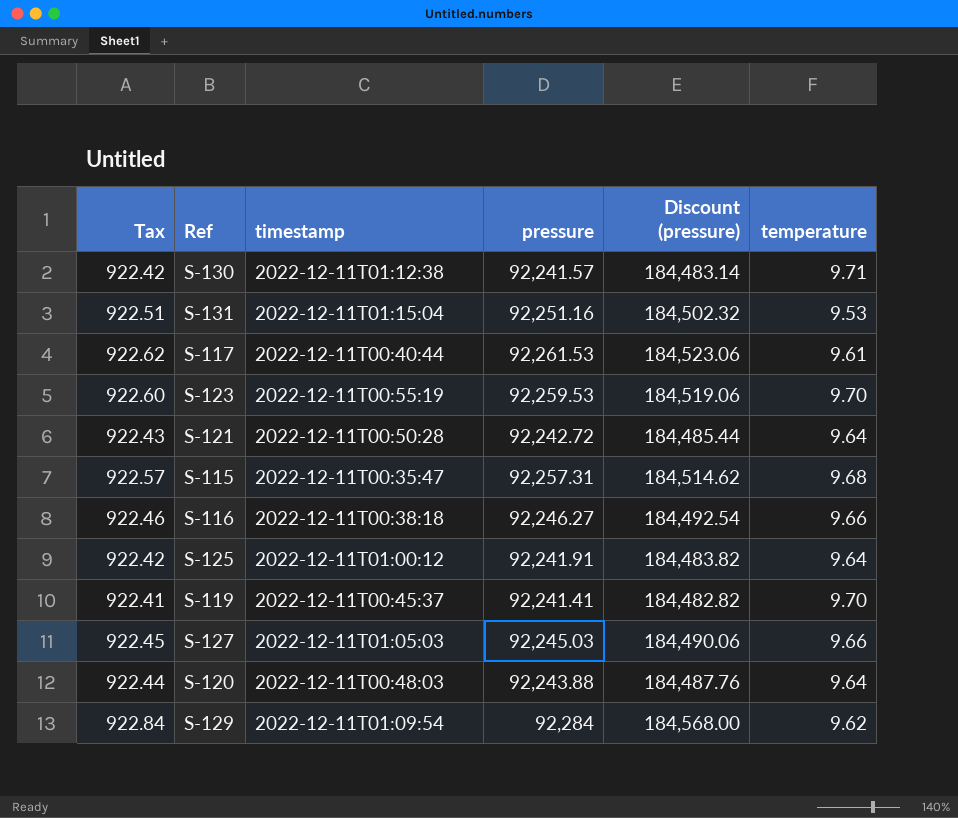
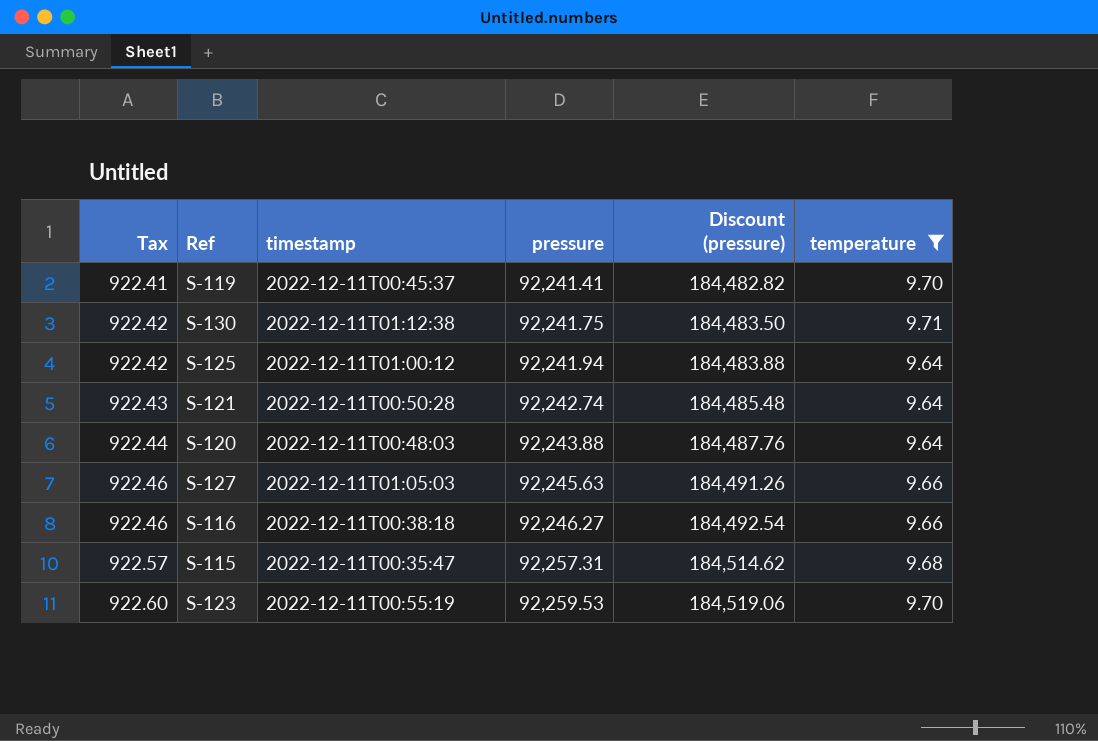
filter: none -> temperature >= 9.64
row order: none -> Tax ascending
S-130 | pressure: 92,241.57 -> 92,241.75
S-130 | Discount (pressure): 184,483.14 -> 184,483.50
S-125 | pressure: 92,241.91 -> 92,241.94
S-125 | Discount (pressure): 184,483.82 -> 184,483.88
S-121 | pressure: 92,242.72 -> 92,242.74
S-121 | Discount (pressure): 184,485.44 -> 184,485.48
S-127 | Tax: 922.45 -> 922.46
S-127 | pressure: 92,245.03 -> 92,245.63
S-127 | Discount (pressure): 184,490.06 -> 184,491.26

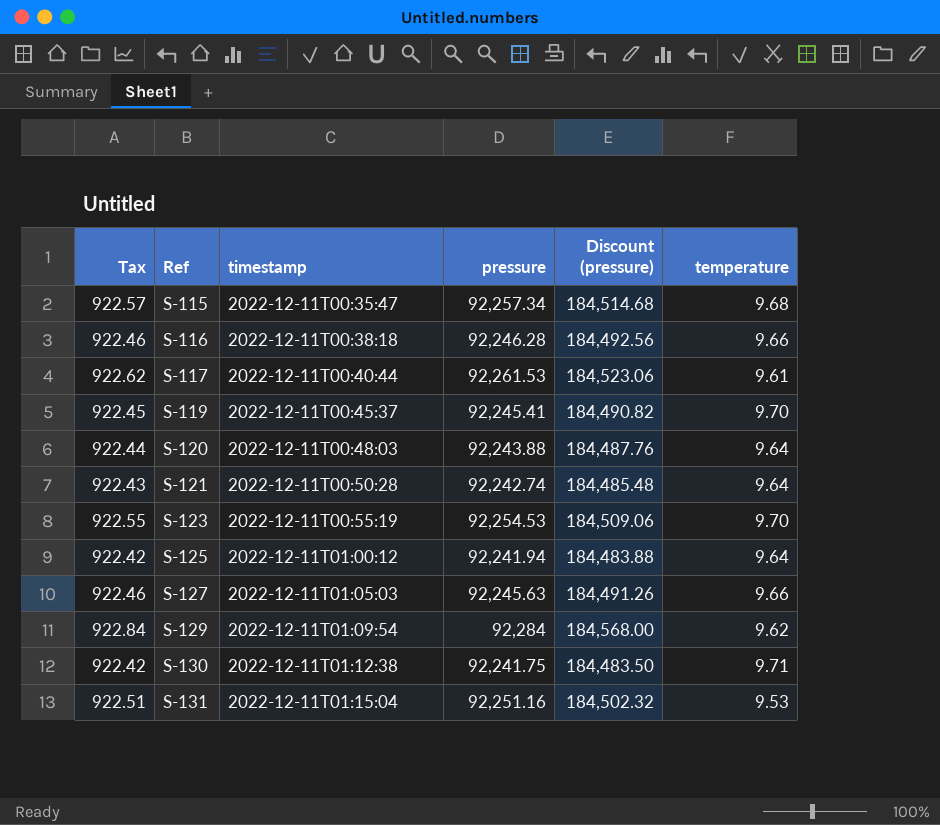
filter: temperature >= 9.64 -> none
row order: Tax ascending -> Ref ascending
S-115 | pressure: 92,257.31 -> 92,257.34
S-115 | Discount (pressure): 184,514.62 -> 184,514.68
S-116 | pressure: 92,246.27 -> 92,246.28
S-116 | Discount (pressure): 184,492.54 -> 184,492.56
S-119 | Tax: 922.41 -> 922.45
S-119 | pressure: 92,241.41 -> 92,245.41
S-119 | Discount (pressure): 184,482.82 -> 184,490.82
S-123 | Tax: 922.60 -> 922.55
S-123 | pressure: 92,259.53 -> 92,254.53
S-123 | Discount (pressure): 184,519.06 -> 184,509.06

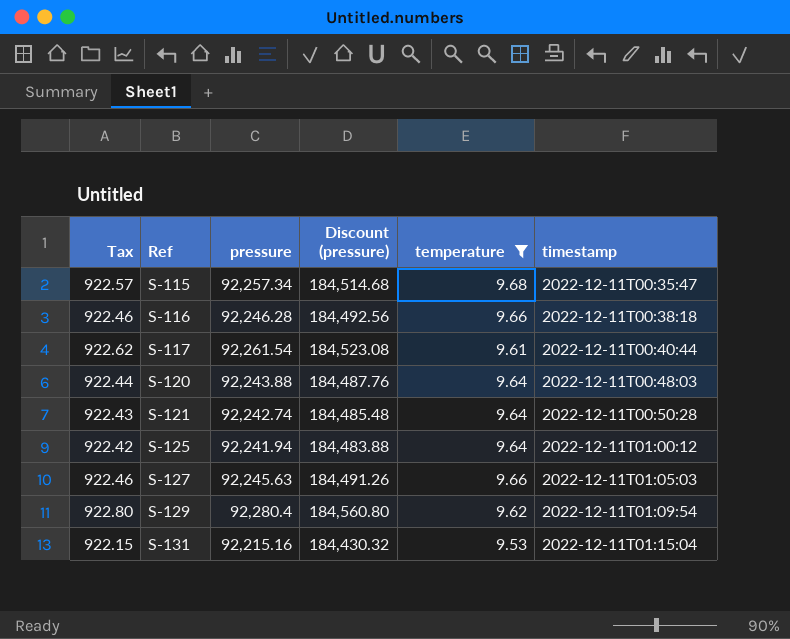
filter: none -> temperature <= 9.68
column timestamp | position: 3 -> 6
S-117 | pressure: 92,261.53 -> 92,261.54
S-117 | Discount (pressure): 184,523.06 -> 184,523.08
S-129 | Tax: 922.84 -> 922.80
S-129 | pressure: 92,284 -> 92,280.4
S-129 | Discount (pressure): 184,568.00 -> 184,560.80
S-131 | Tax: 922.51 -> 922.15
S-131 | pressure: 92,251.16 -> 92,215.16
S-131 | Discount (pressure): 184,502.32 -> 184,430.32

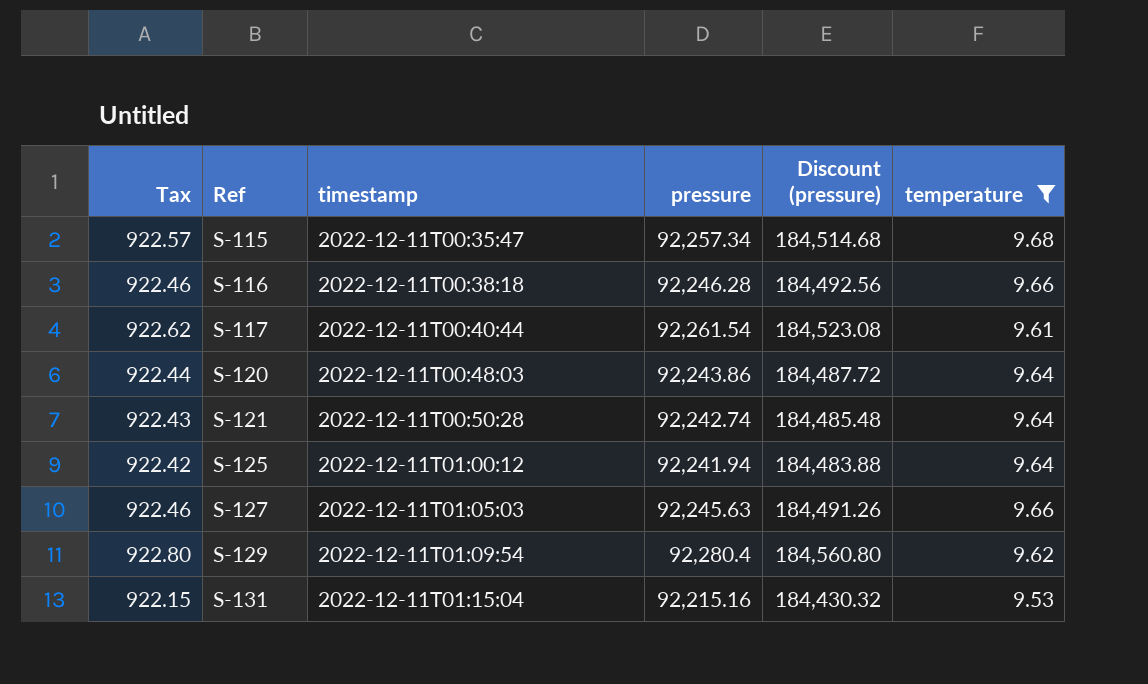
column timestamp | position: 6 -> 3
S-120 | pressure: 92,243.88 -> 92,243.86
S-120 | Discount (pressure): 184,487.76 -> 184,487.72

